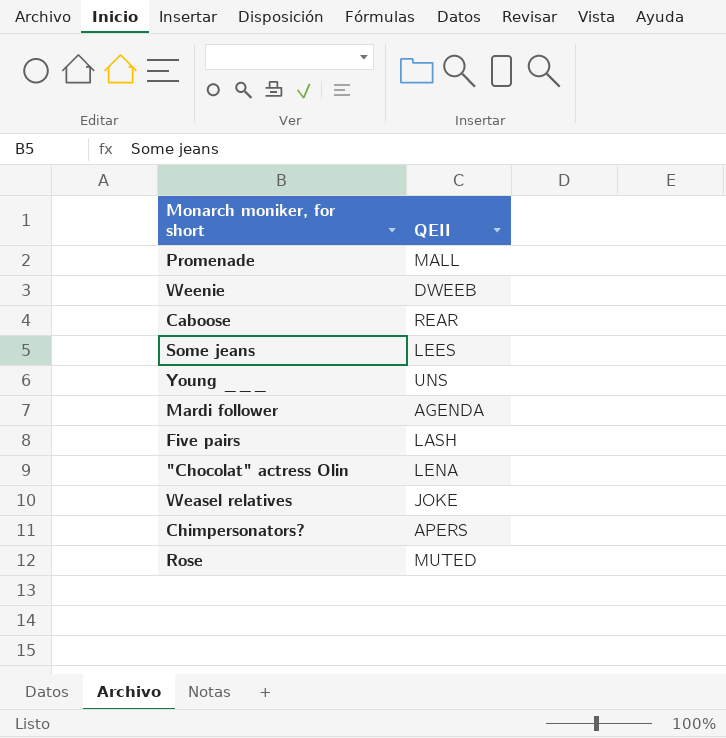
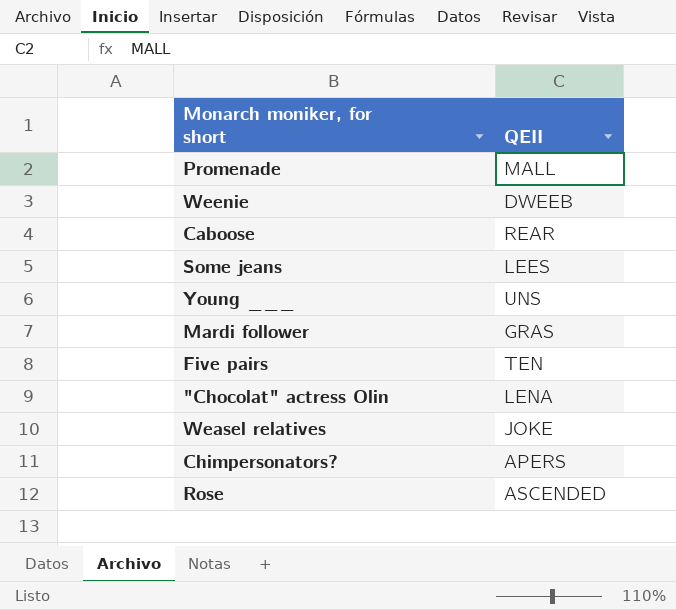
Mardi follower | QEII: AGENDA -> GRAS
Five pairs | QEII: LASH -> TEN
Rose | QEII: MUTED -> ASCENDED

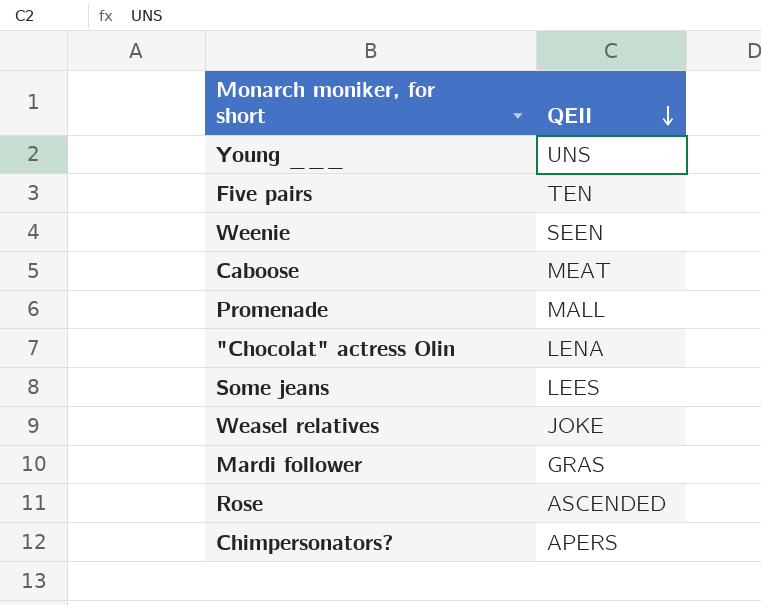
row order: none -> QEII descending
Weenie | QEII: DWEEB -> SEEN
Caboose | QEII: REAR -> MEAT

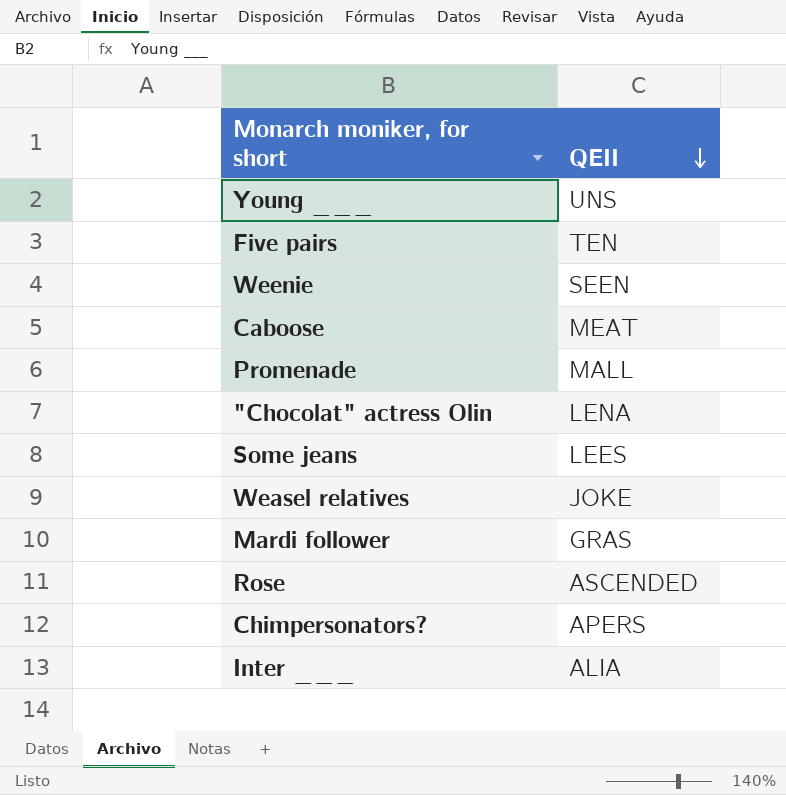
row Inter ___: none -> ALIA

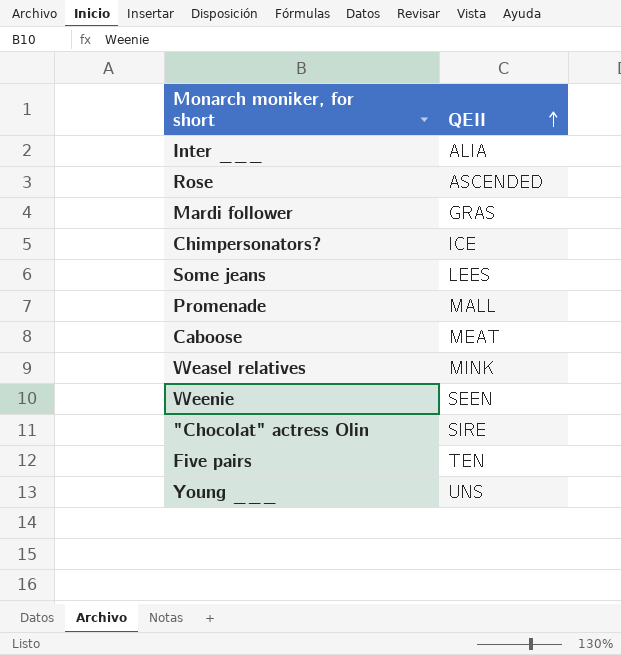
row order: QEII descending -> QEII ascending
Chimpersonators? | QEII: APERS -> ICE
Weasel relatives | QEII: JOKE -> MINK
"Chocolat" actress Olin | QEII: LENA -> SIRE

